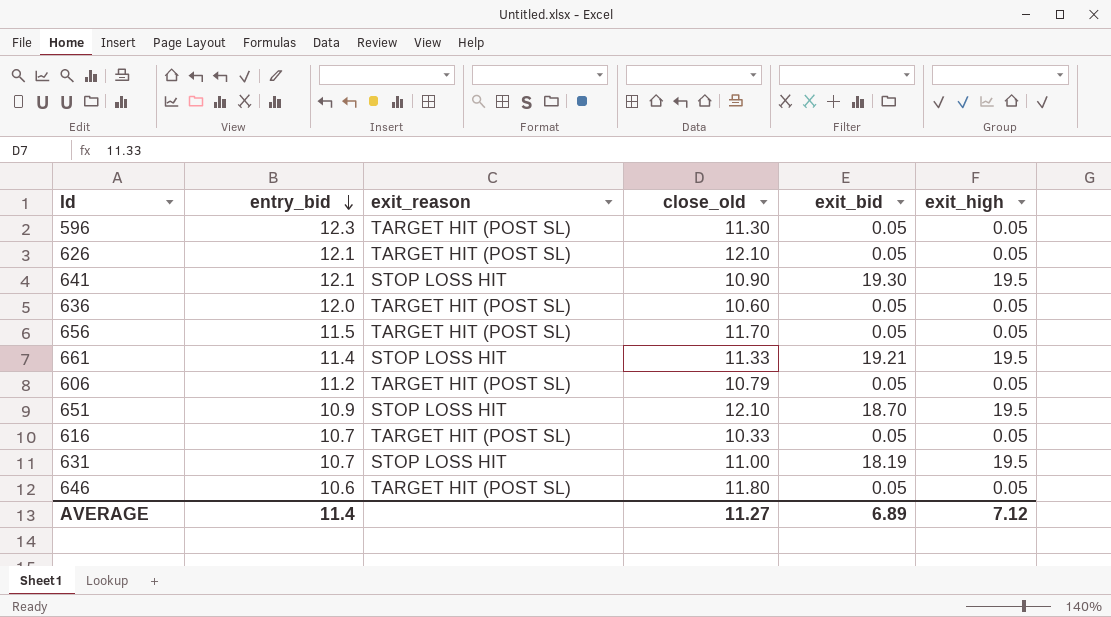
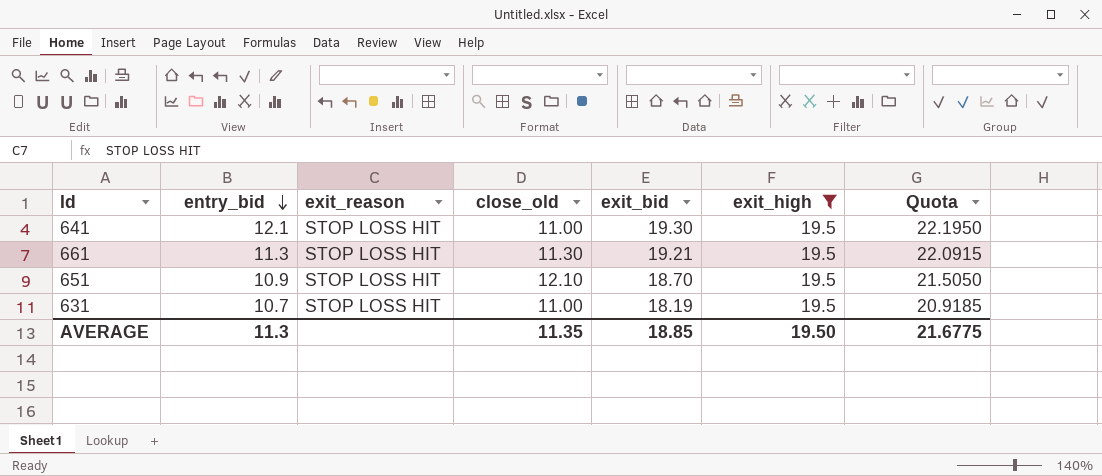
filter: none -> exit_high = 19.5
column Quota | formula: none -> [exit_bid] * 1.15
641 | close_old: 10.90 -> 11.00
661 | entry_bid: 11.4 -> 11.3
661 | close_old: 11.33 -> 11.30
AVERAGE | entry_bid: 11.4 -> 11.3
AVERAGE | close_old: 11.27 -> 11.35
AVERAGE | exit_bid: 6.89 -> 18.85
AVERAGE | exit_high: 7.12 -> 19.50

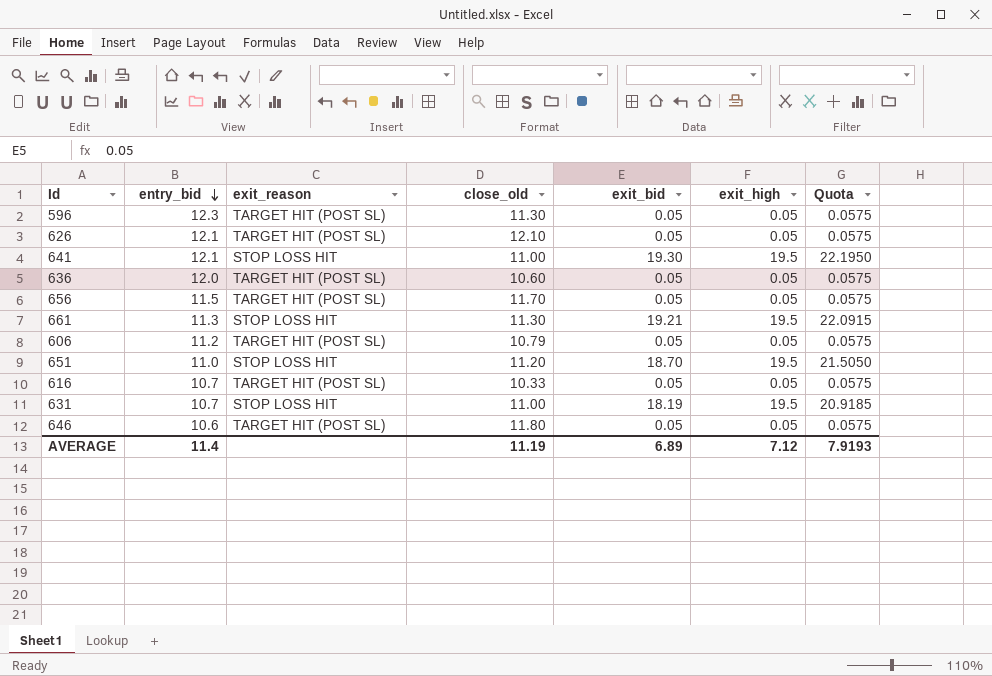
filter: exit_high = 19.5 -> none
651 | entry_bid: 10.9 -> 11.0
651 | close_old: 12.10 -> 11.20
AVERAGE | entry_bid: 11.3 -> 11.4
AVERAGE | close_old: 11.35 -> 11.19
AVERAGE | exit_bid: 18.85 -> 6.89
AVERAGE | exit_high: 19.50 -> 7.12
AVERAGE | Quota: 21.6775 -> 7.9193

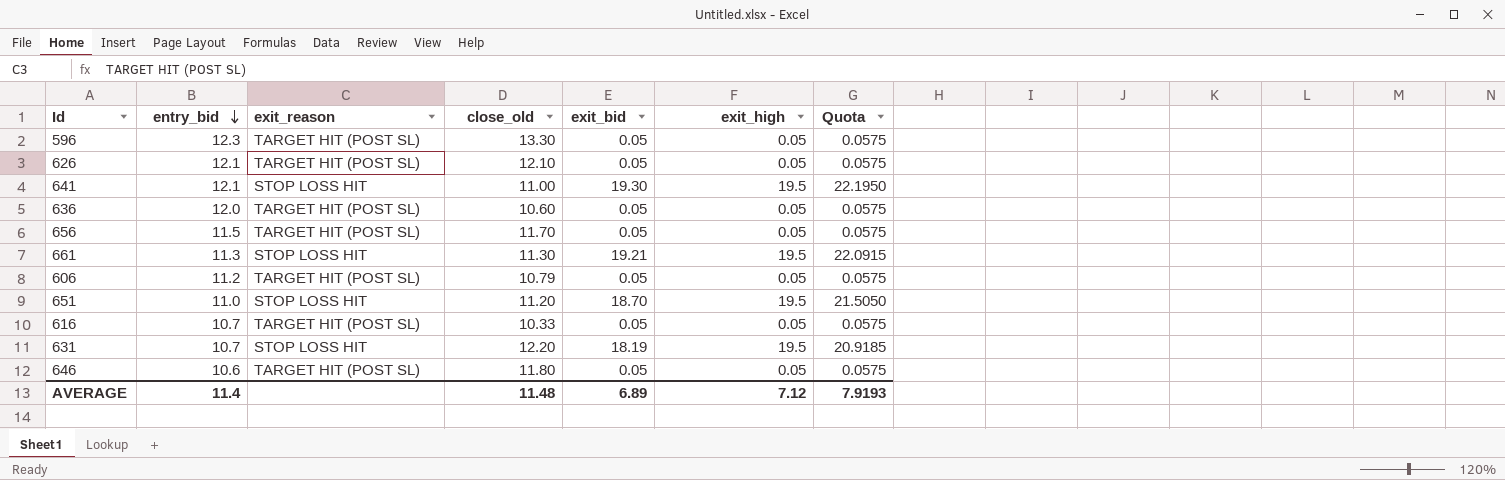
596 | close_old: 11.30 -> 13.30
631 | close_old: 11.00 -> 12.20
AVERAGE | close_old: 11.19 -> 11.48

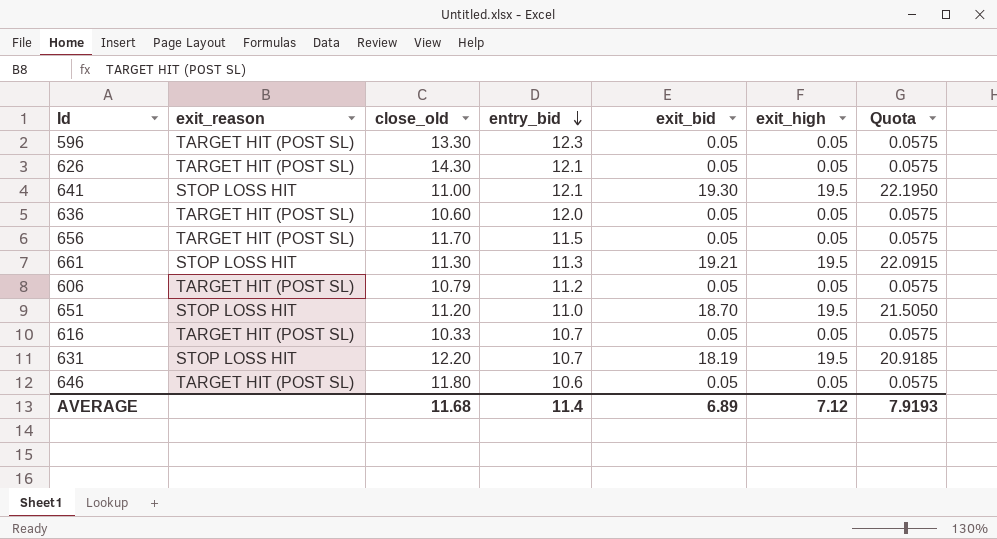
column entry_bid | position: 2 -> 4
626 | close_old: 12.10 -> 14.30
AVERAGE | close_old: 11.48 -> 11.68

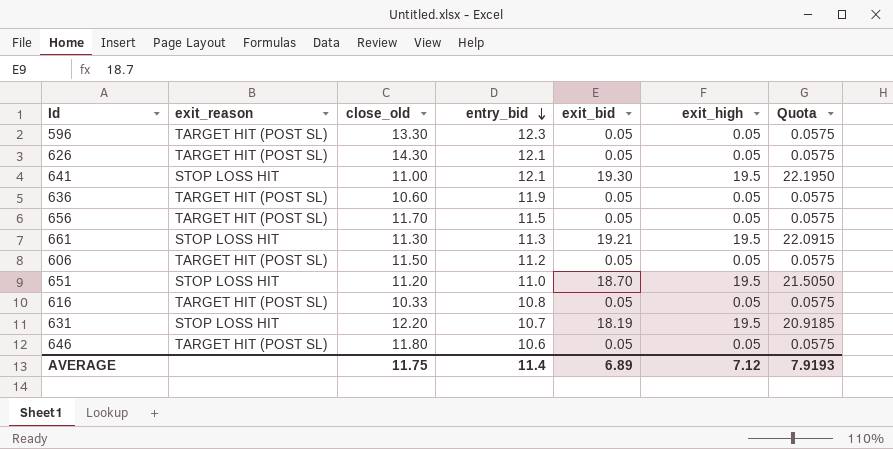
636 | entry_bid: 12.0 -> 11.9
606 | close_old: 10.79 -> 11.50
616 | entry_bid: 10.7 -> 10.8
AVERAGE | close_old: 11.68 -> 11.75

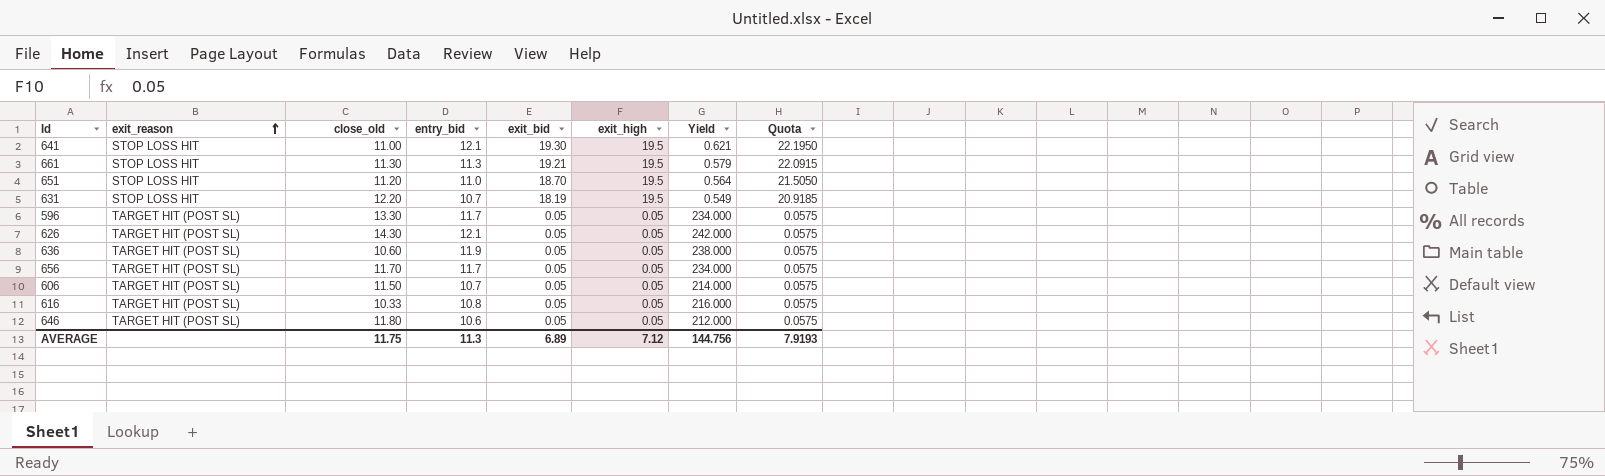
row order: entry_bid descending -> exit_reason ascending
column Yield | formula: none -> [entry_bid] / [exit_high]
596 | entry_bid: 12.3 -> 11.7
656 | entry_bid: 11.5 -> 11.7
606 | entry_bid: 11.2 -> 10.7
AVERAGE | entry_bid: 11.4 -> 11.3

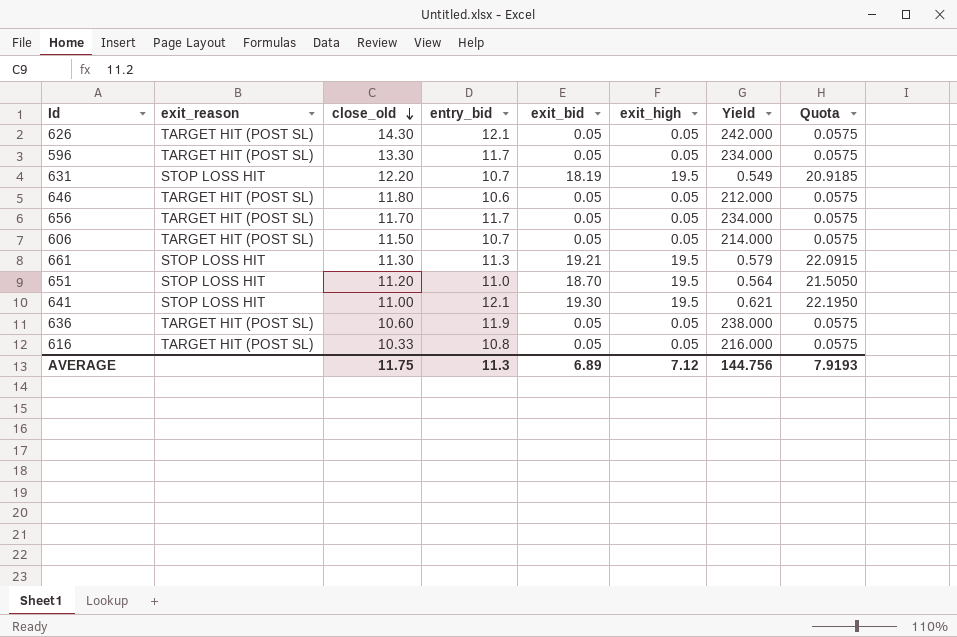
row order: exit_reason ascending -> close_old descending

